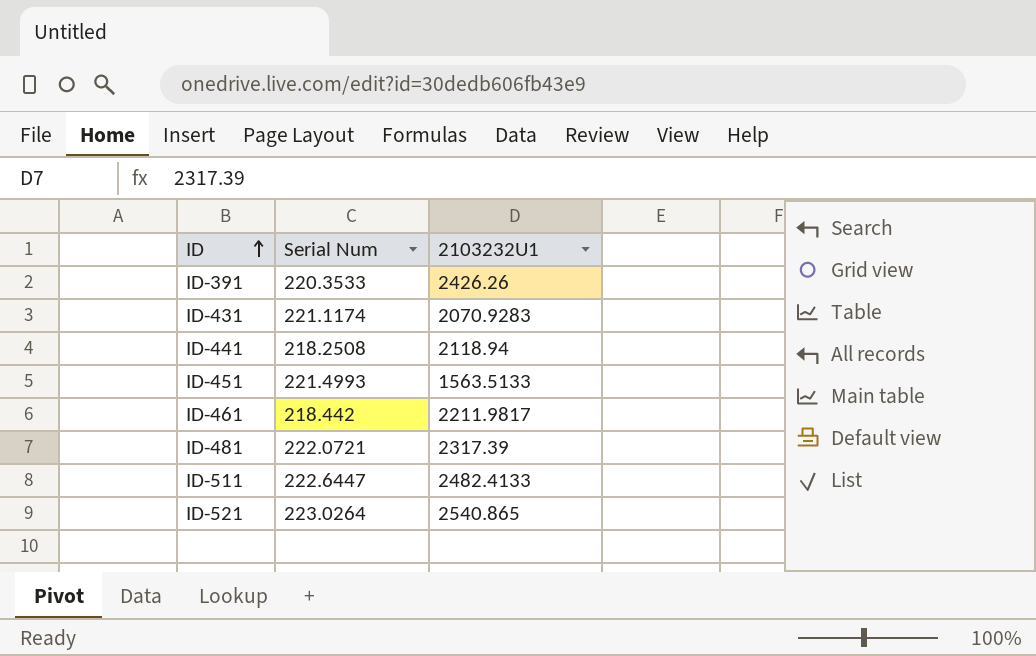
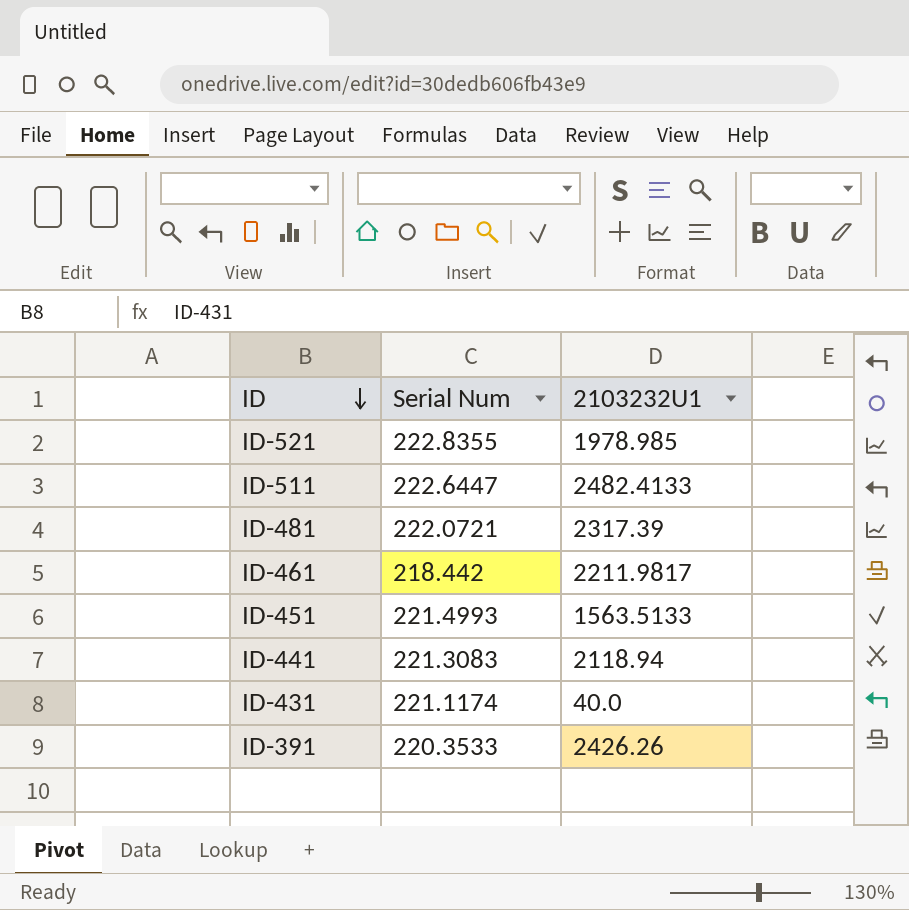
row order: ID ascending -> ID descending
ID-521 | Serial Num: 223.0264 -> 222.8355
ID-521 | 2103232U1: 2540.865 -> 1978.985
ID-441 | Serial Num: 218.2508 -> 221.3083
ID-431 | 2103232U1: 2070.9283 -> 40.0

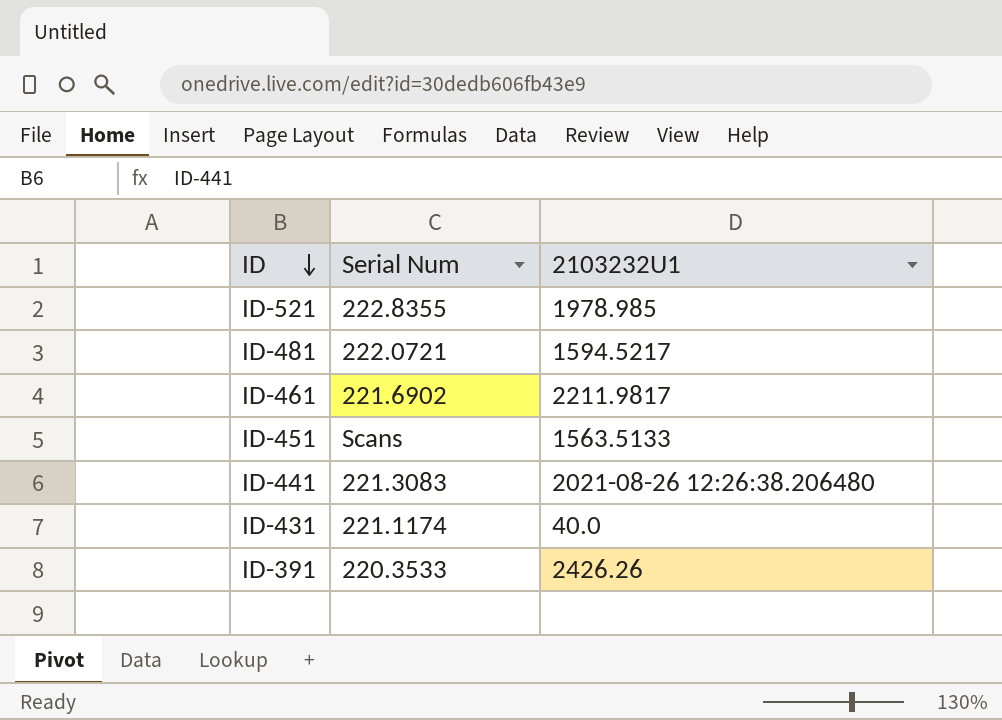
row ID-511: 222.6447 | 2482.4133 -> none
ID-481 | 2103232U1: 2317.39 -> 1594.5217
ID-461 | Serial Num: 218.442 -> 221.6902
ID-451 | Serial Num: 221.4993 -> Scans
ID-441 | 2103232U1: 2118.94 -> 2021-08-26 12:26:38.206480

